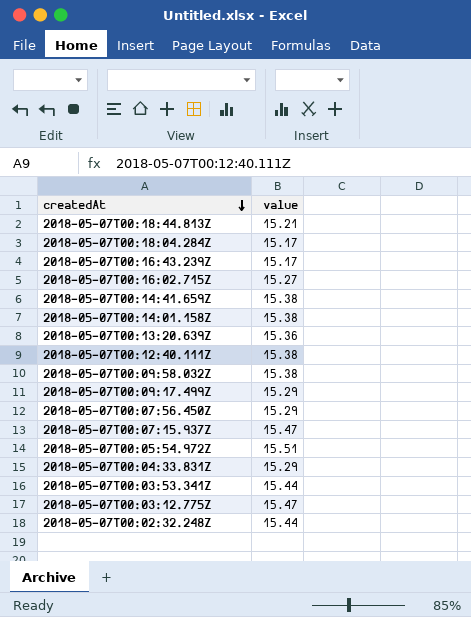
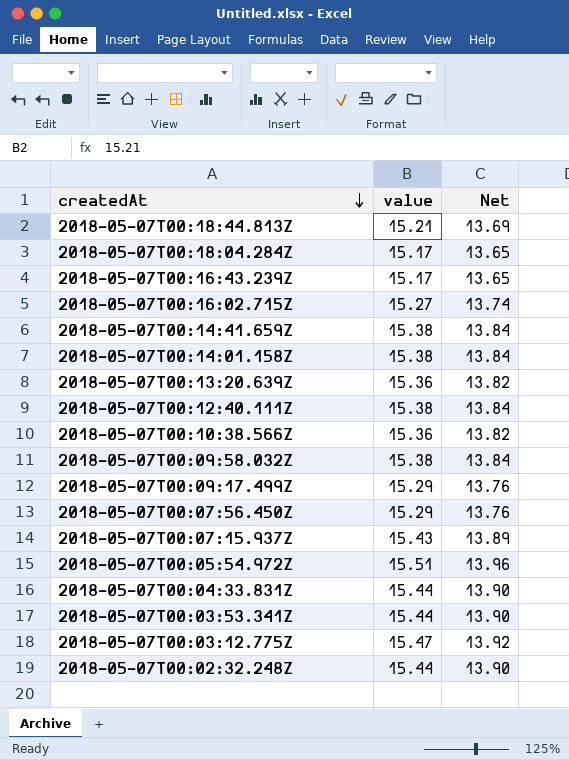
column Net | formula: none -> [value] * 0.9
row 2018-05-07T00:10:38.566Z: none -> 15.36 | 13.82
2018-05-07T00:07:15.937Z | value: 15.47 -> 15.43
2018-05-07T00:04:33.831Z | value: 15.29 -> 15.44

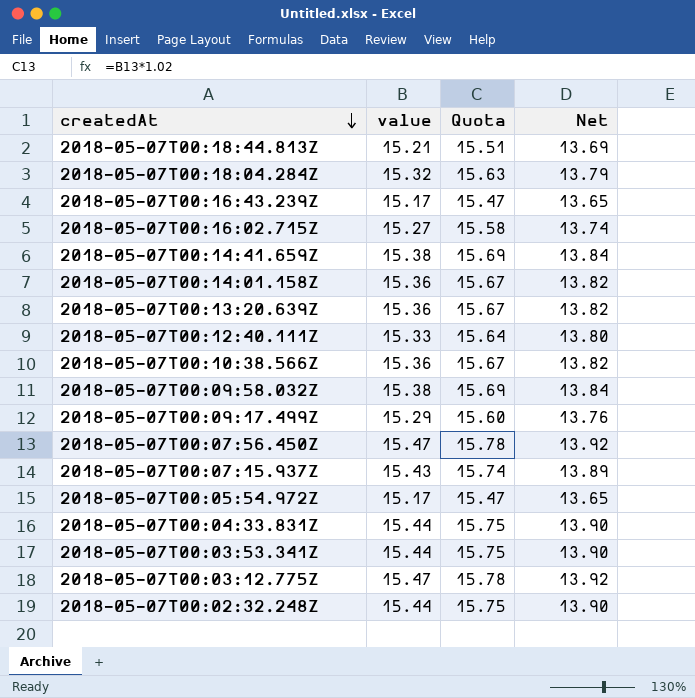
column Quota | formula: none -> [value] * 1.02
2018-05-07T00:18:04.284Z | value: 15.17 -> 15.32
2018-05-07T00:18:04.284Z | Net: 13.65 -> 13.79
2018-05-07T00:14:01.158Z | value: 15.38 -> 15.36
2018-05-07T00:14:01.158Z | Net: 13.84 -> 13.82
2018-05-07T00:12:40.111Z | value: 15.38 -> 15.33
2018-05-07T00:12:40.111Z | Net: 13.84 -> 13.80
2018-05-07T00:07:56.450Z | value: 15.29 -> 15.47
2018-05-07T00:07:56.450Z | Net: 13.76 -> 13.92
2018-05-07T00:05:54.972Z | value: 15.51 -> 15.17
2018-05-07T00:05:54.972Z | Net: 13.96 -> 13.65

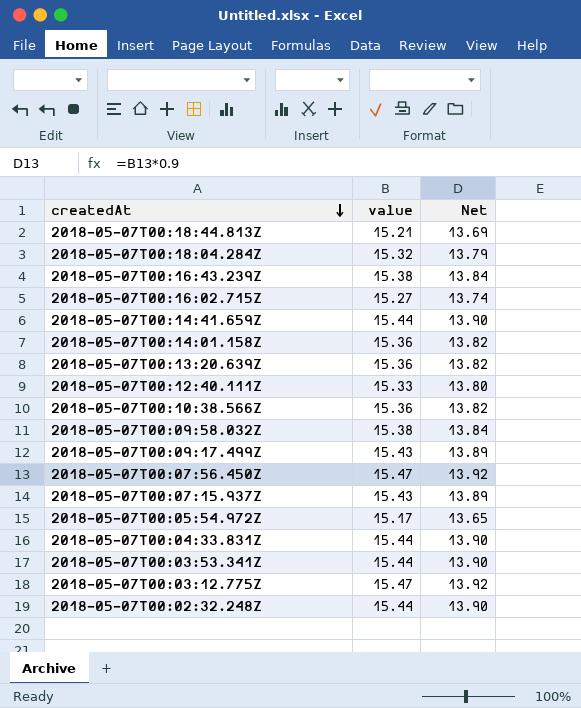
column Quota | formula: [value] * 1.02 -> none
2018-05-07T00:16:43.239Z | value: 15.17 -> 15.38
2018-05-07T00:16:43.239Z | Net: 13.65 -> 13.84
2018-05-07T00:14:41.659Z | value: 15.38 -> 15.44
2018-05-07T00:14:41.659Z | Net: 13.84 -> 13.90
2018-05-07T00:09:17.499Z | value: 15.29 -> 15.43
2018-05-07T00:09:17.499Z | Net: 13.76 -> 13.89

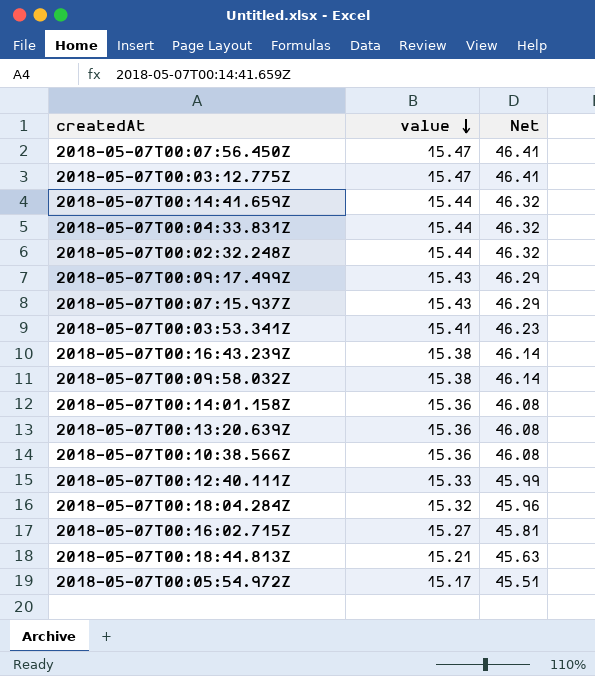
row order: createdAt descending -> value descending
column Net | formula: [value] * 0.9 -> [value] * 3
2018-05-07T00:03:53.341Z | value: 15.44 -> 15.41

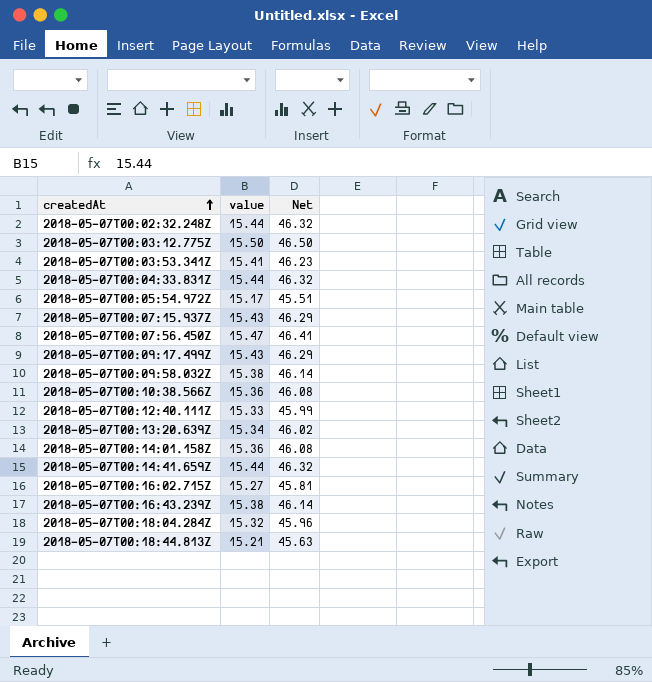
row order: value descending -> createdAt ascending
2018-05-07T00:03:12.775Z | value: 15.47 -> 15.50
2018-05-07T00:03:12.775Z | Net: 46.41 -> 46.50
2018-05-07T00:13:20.639Z | value: 15.36 -> 15.34
2018-05-07T00:13:20.639Z | Net: 46.08 -> 46.02

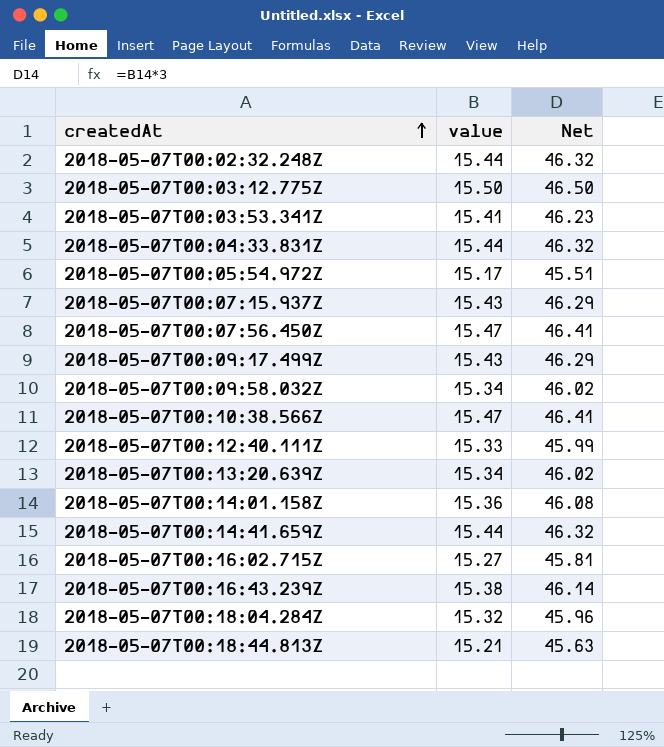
2018-05-07T00:09:58.032Z | value: 15.38 -> 15.34
2018-05-07T00:09:58.032Z | Net: 46.14 -> 46.02
2018-05-07T00:10:38.566Z | value: 15.36 -> 15.47
2018-05-07T00:10:38.566Z | Net: 46.08 -> 46.41

